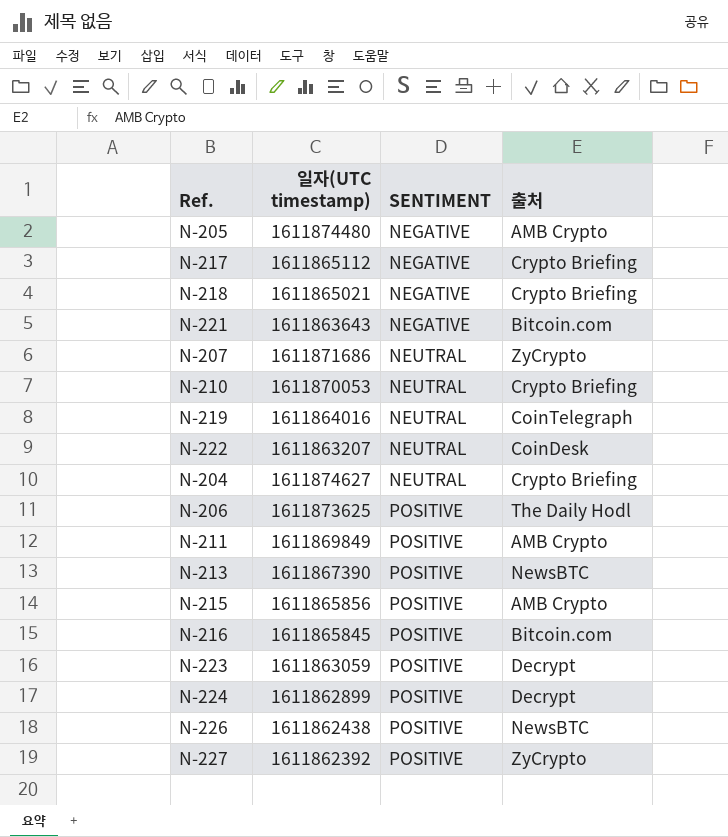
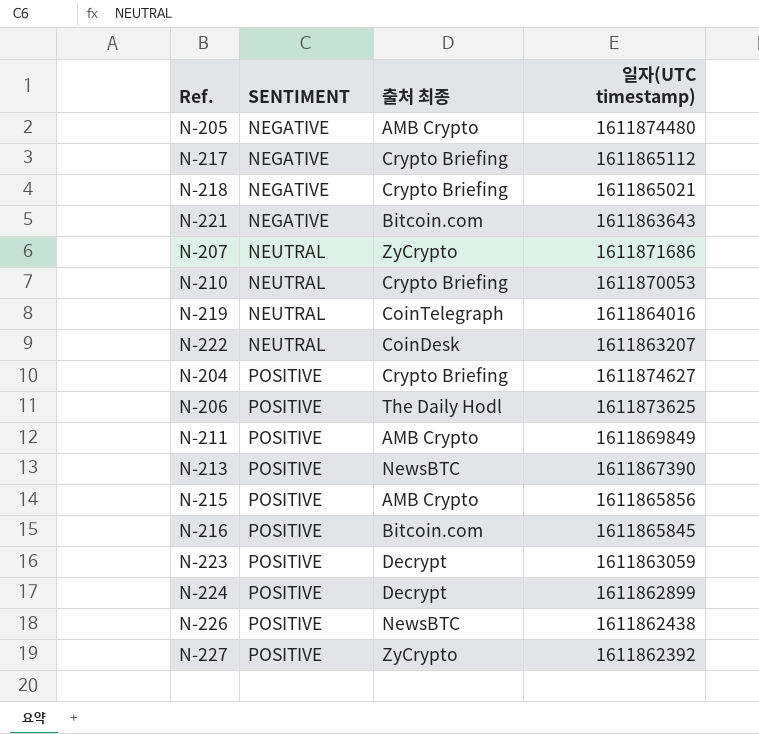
column name: 출처 -> 출처 최종
column 일자(UTC timestamp) | position: 2 -> 4
N-204 | SENTIMENT: NEUTRAL -> POSITIVE

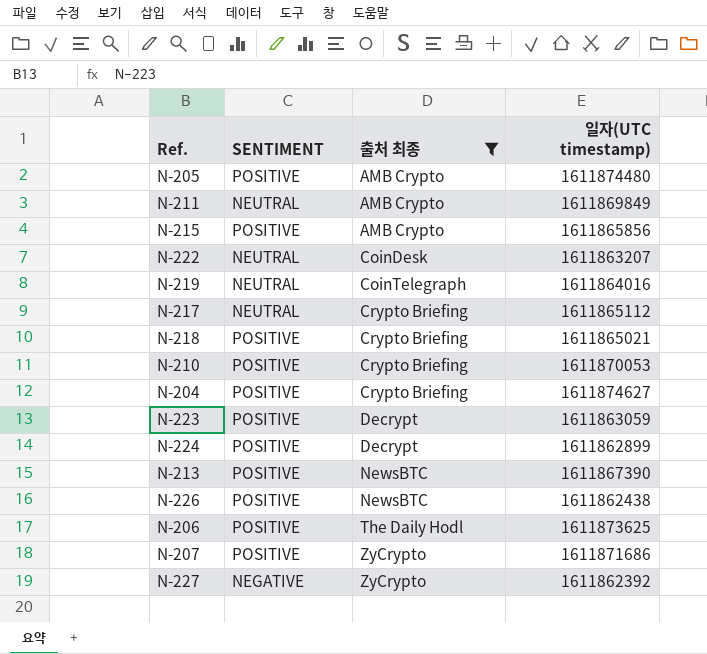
filter: none -> 출처 최종 != Bitcoin.com
row order: SENTIMENT ascending -> 출처 최종 ascending
N-205 | SENTIMENT: NEGATIVE -> POSITIVE
N-211 | SENTIMENT: POSITIVE -> NEUTRAL
N-217 | SENTIMENT: NEGATIVE -> NEUTRAL
N-218 | SENTIMENT: NEGATIVE -> POSITIVE
N-210 | SENTIMENT: NEUTRAL -> POSITIVE
N-207 | SENTIMENT: NEUTRAL -> POSITIVE
N-227 | SENTIMENT: POSITIVE -> NEGATIVE

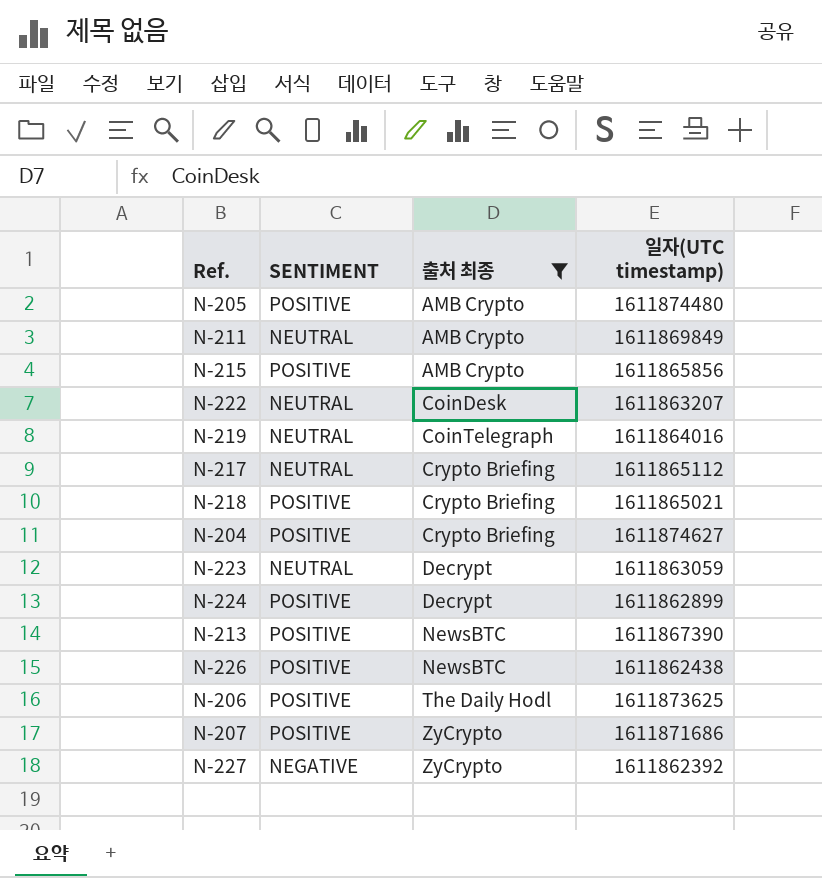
row N-210: POSITIVE | Crypto Briefing | 1611870053 -> none
N-223 | SENTIMENT: POSITIVE -> NEUTRAL

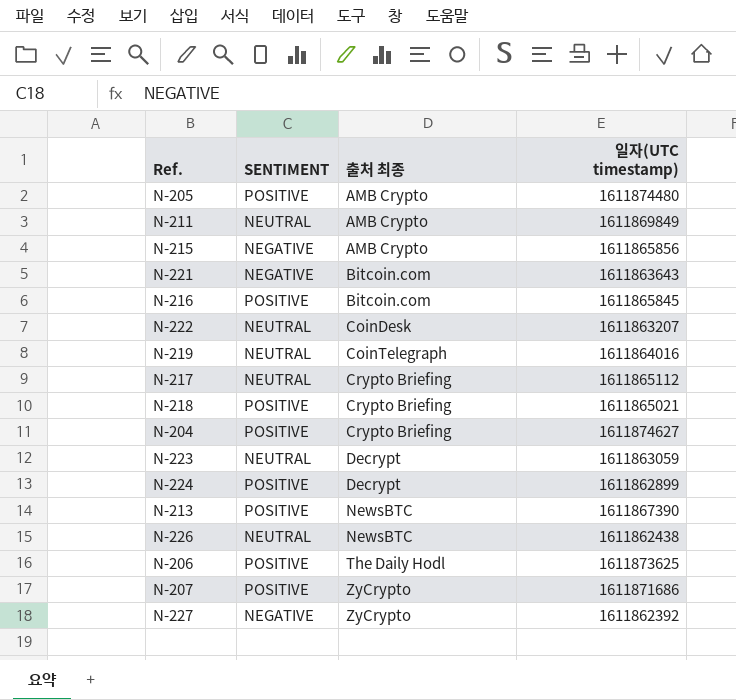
filter: 출처 최종 != Bitcoin.com -> none
N-215 | SENTIMENT: POSITIVE -> NEGATIVE
N-226 | SENTIMENT: POSITIVE -> NEUTRAL

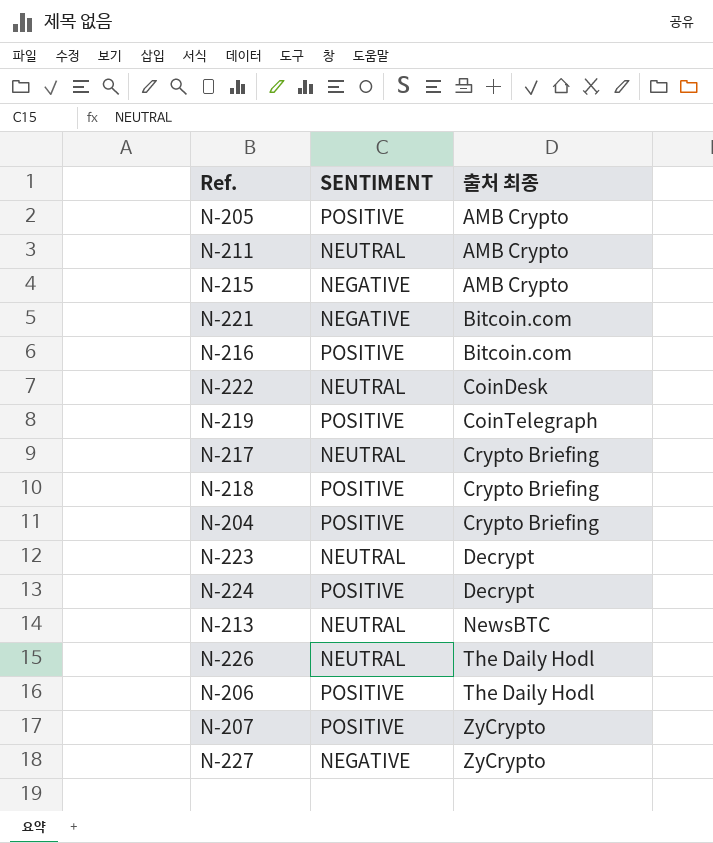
column 일자(UTC timestamp) | position: 4 -> none
N-219 | SENTIMENT: NEUTRAL -> POSITIVE
N-213 | SENTIMENT: POSITIVE -> NEUTRAL
N-226 | 출처 최종: NewsBTC -> The Daily Hodl

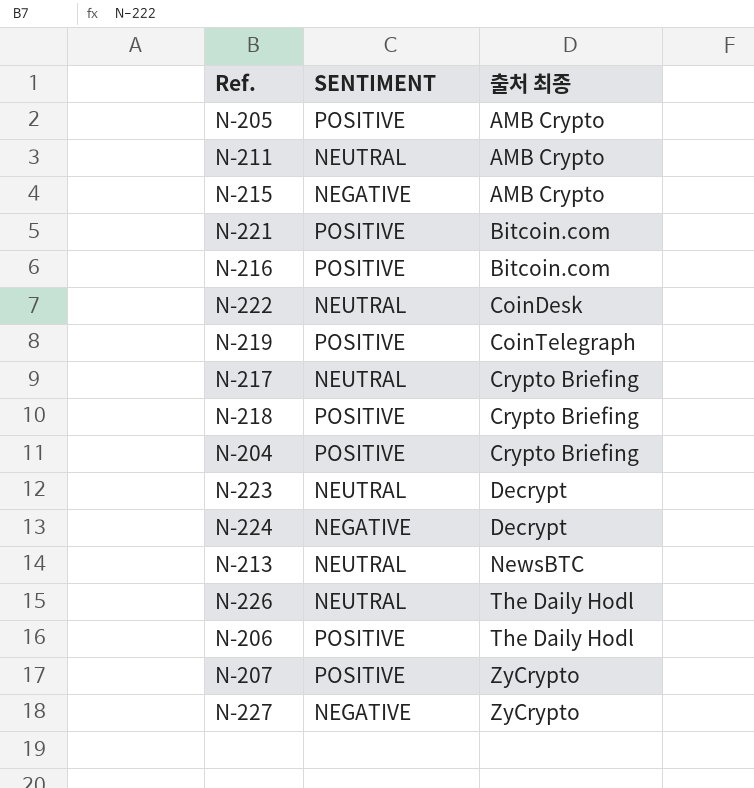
N-221 | SENTIMENT: NEGATIVE -> POSITIVE
N-224 | SENTIMENT: POSITIVE -> NEGATIVE

